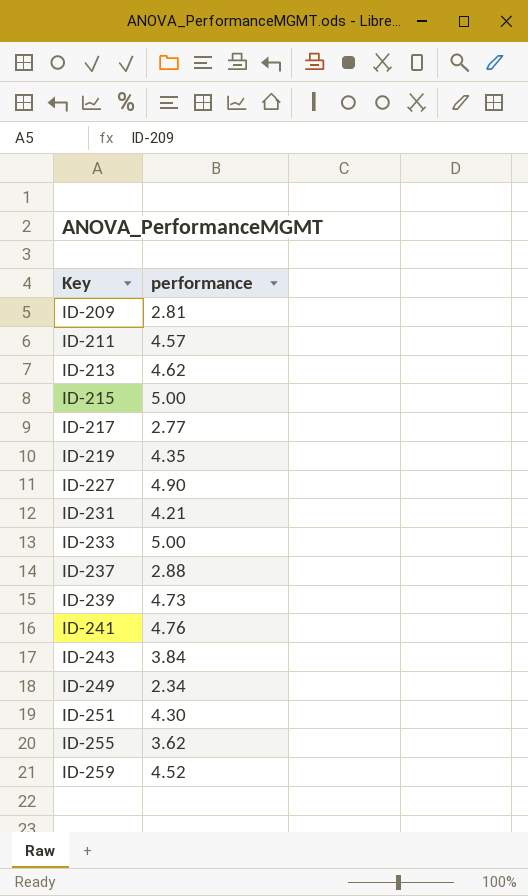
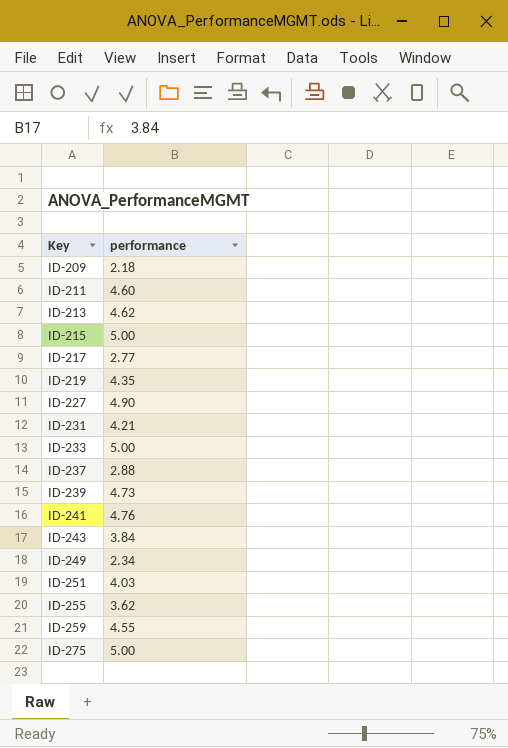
ID-209 | performance: 2.81 -> 2.18
ID-211 | performance: 4.57 -> 4.60
ID-251 | performance: 4.30 -> 4.03
ID-259 | performance: 4.52 -> 4.55
row ID-275: none -> 5.00

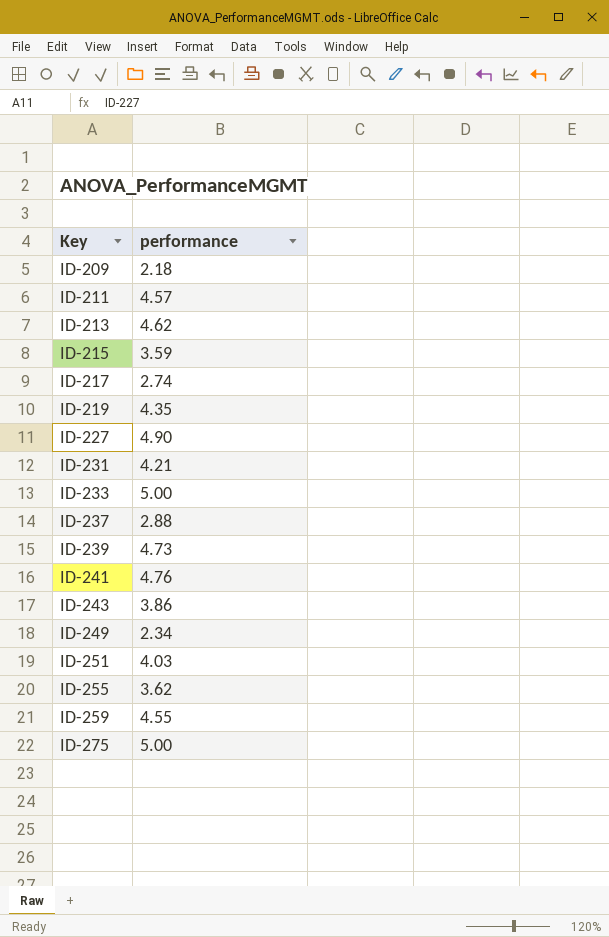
ID-211 | performance: 4.60 -> 4.57
ID-215 | performance: 5.00 -> 3.59
ID-217 | performance: 2.77 -> 2.74
ID-243 | performance: 3.84 -> 3.86

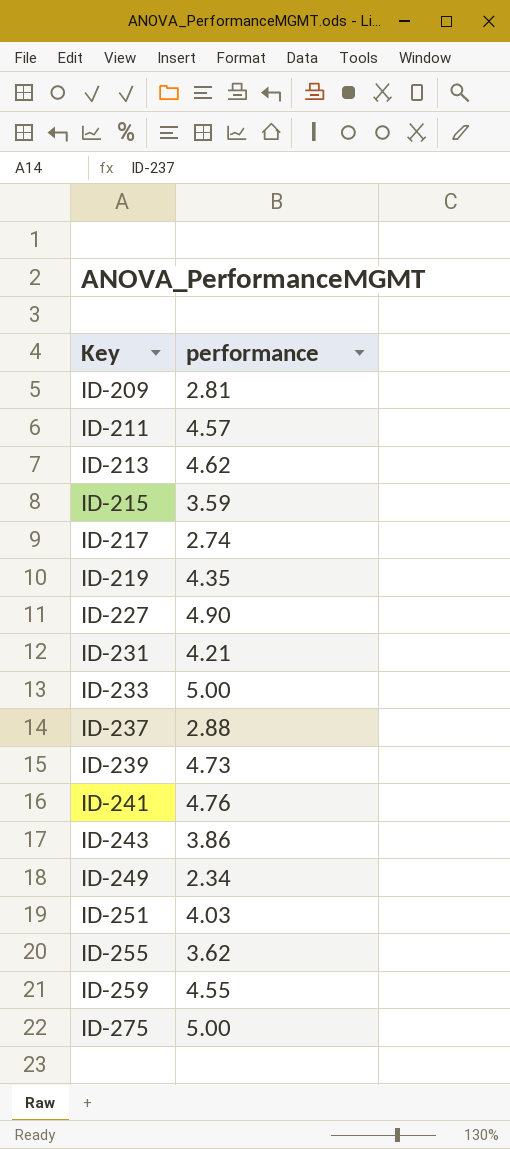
ID-209 | performance: 2.18 -> 2.81

